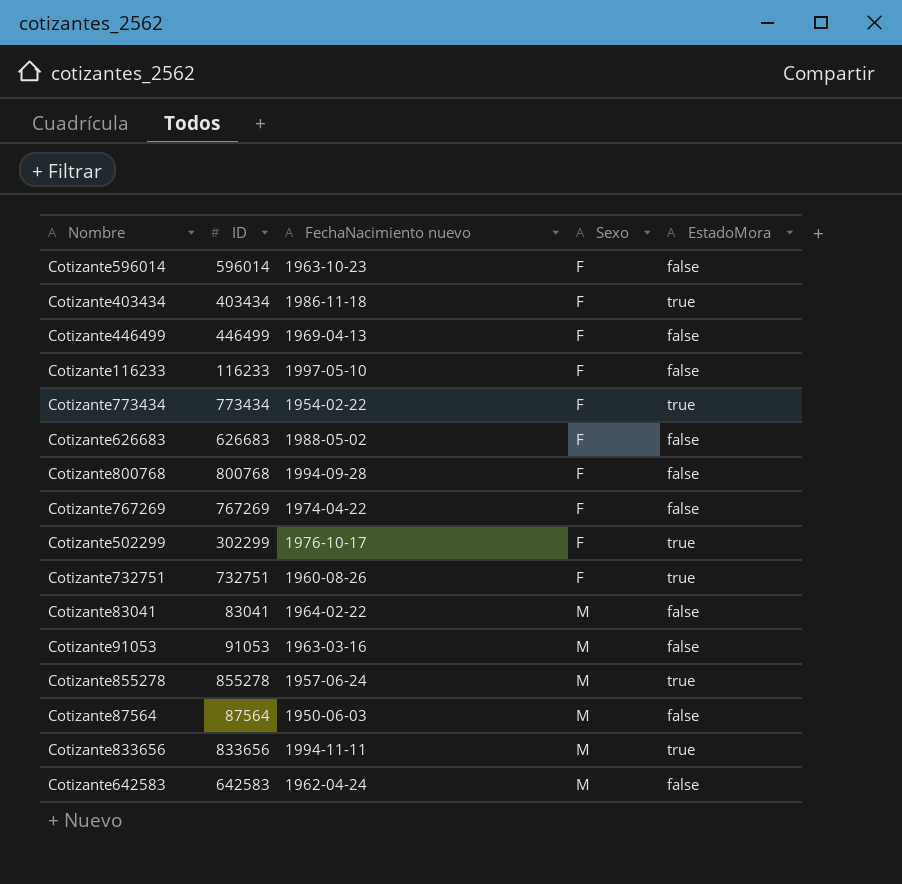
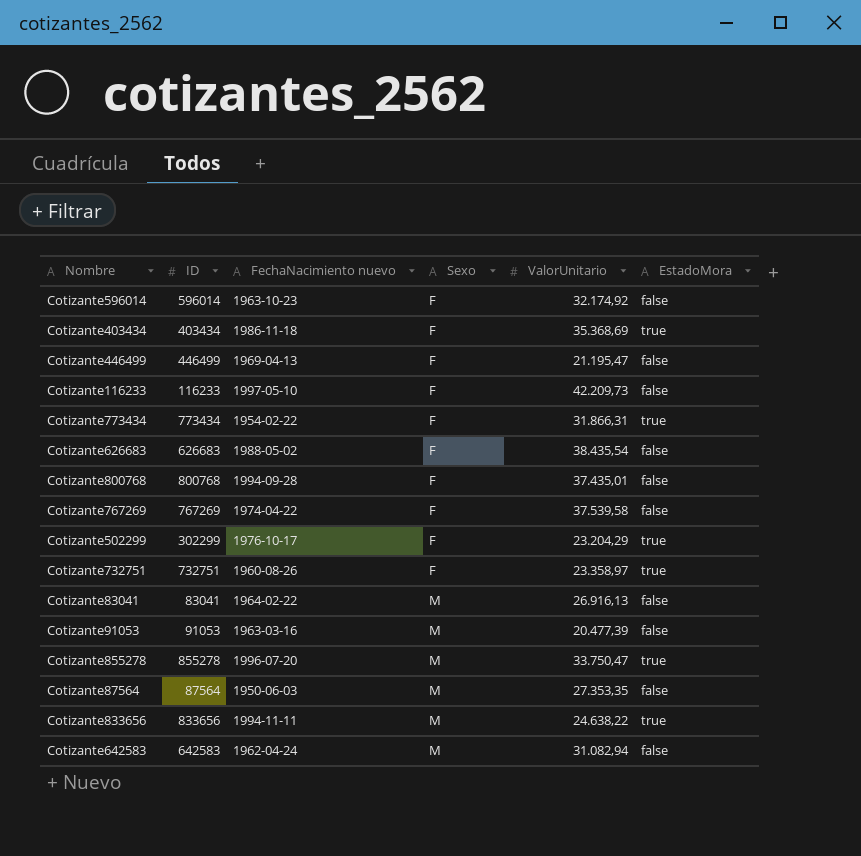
column ValorUnitario | position: none -> 5
Cotizante855278 | FechaNacimiento nuevo: 1957-06-24 -> 1996-07-20

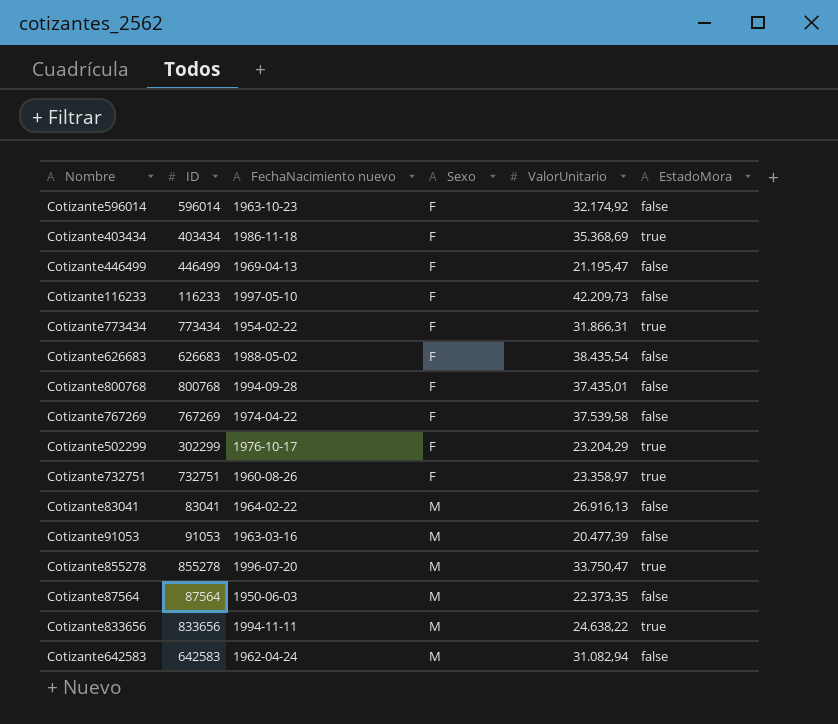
Cotizante87564 | ValorUnitario: 27.353,35 -> 22.373,35

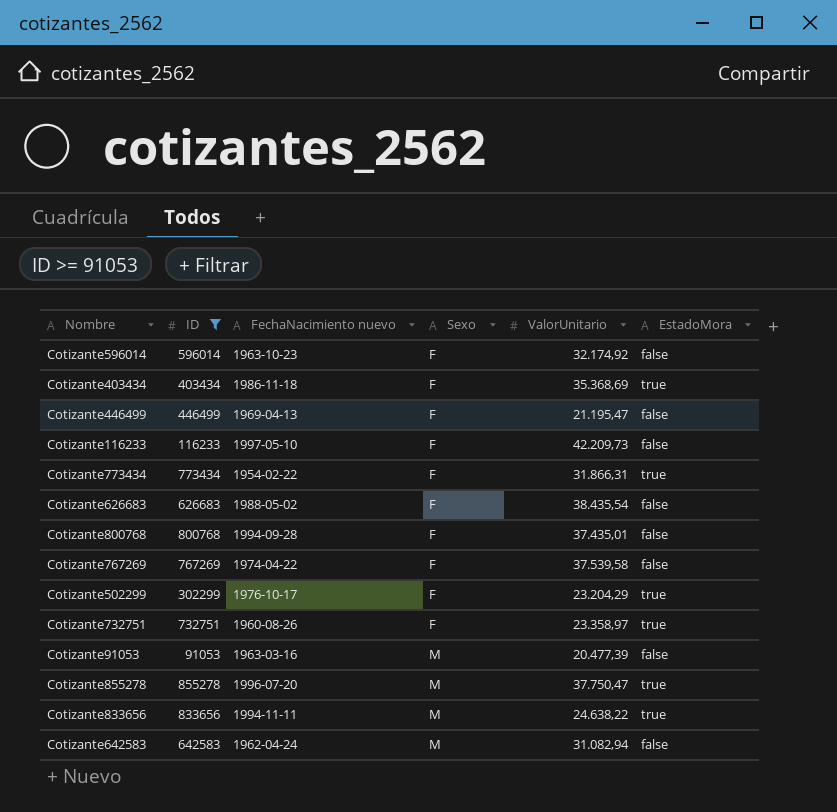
filter: none -> ID >= 91053
Cotizante855278 | ValorUnitario: 33.750,47 -> 37.750,47

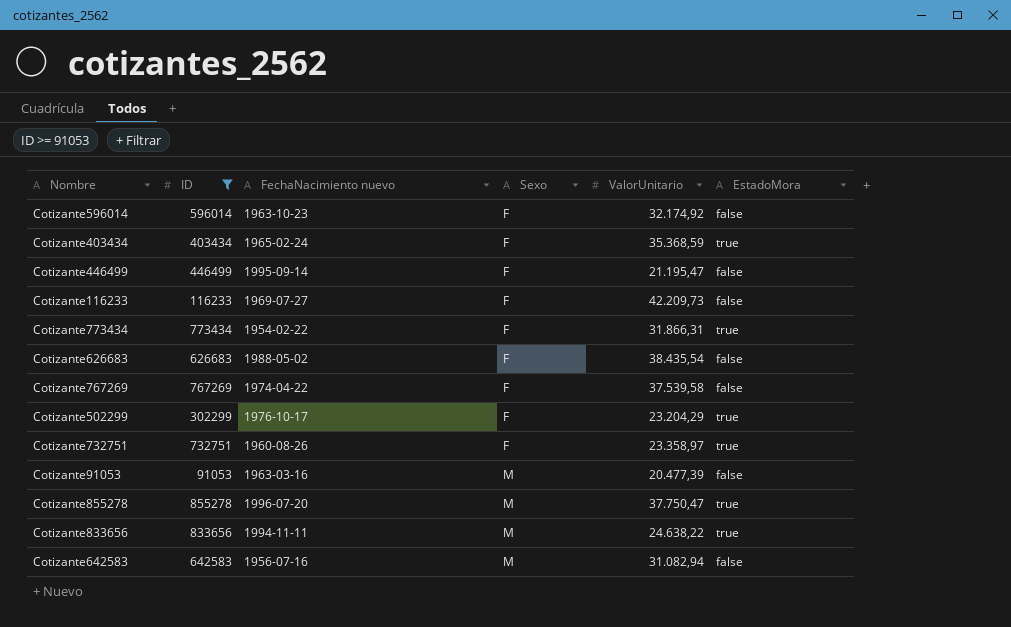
row Cotizante800768: 800768 | 1994-09-28 | F | 37.435,01 | false -> none
Cotizante403434 | FechaNacimiento nuevo: 1986-11-18 -> 1965-02-24
Cotizante403434 | ValorUnitario: 35.368,69 -> 35.368,59
Cotizante446499 | FechaNacimiento nuevo: 1969-04-13 -> 1995-09-14
Cotizante116233 | FechaNacimiento nuevo: 1997-05-10 -> 1969-07-27
Cotizante642583 | FechaNacimiento nuevo: 1962-04-24 -> 1956-07-16

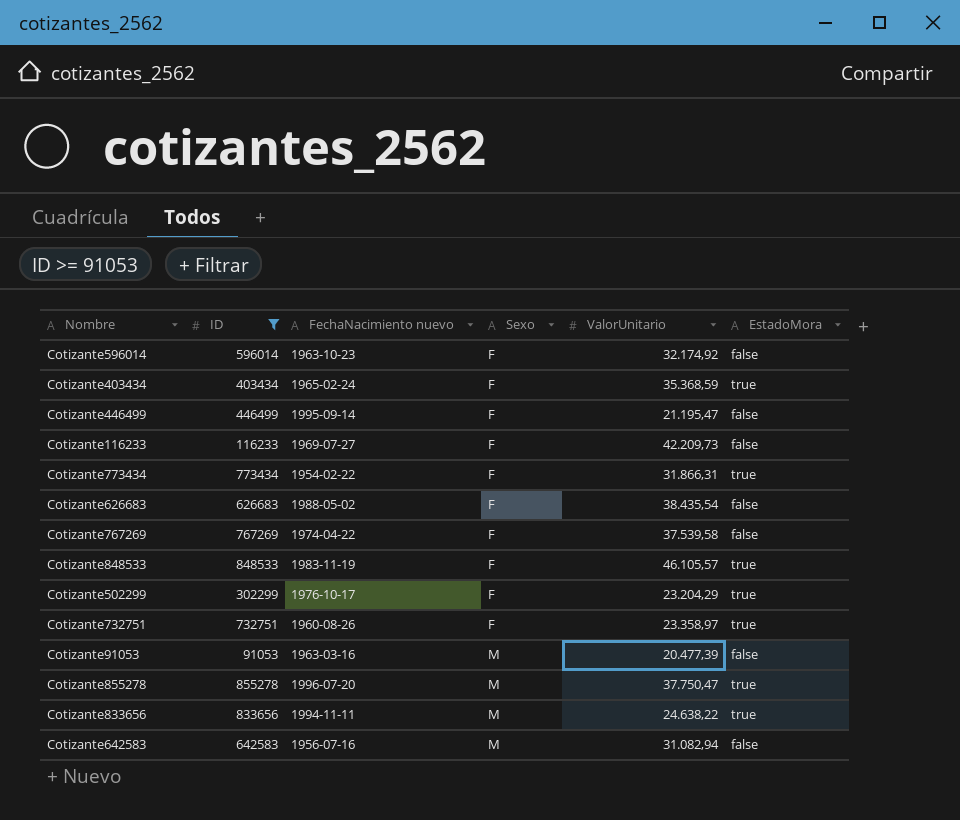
row Cotizante848533: none -> 848533 | 1983-11-19 | F | 46.105,57 | true

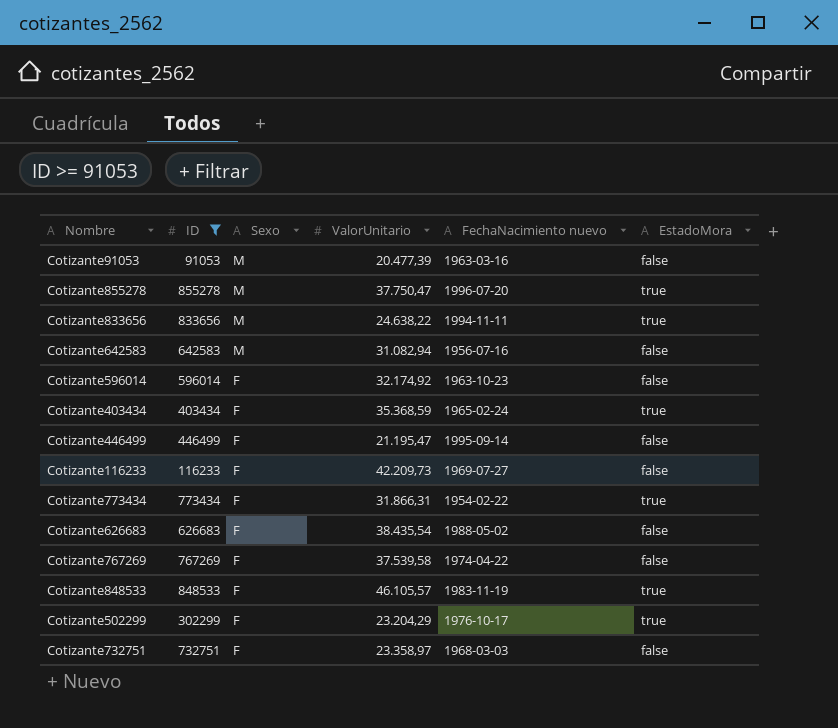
row order: Sexo ascending -> Sexo descending
column FechaNacimiento nuevo | position: 3 -> 5
Cotizante732751 | FechaNacimiento nuevo: 1960-08-26 -> 1968-03-03
Cotizante732751 | EstadoMora: true -> false

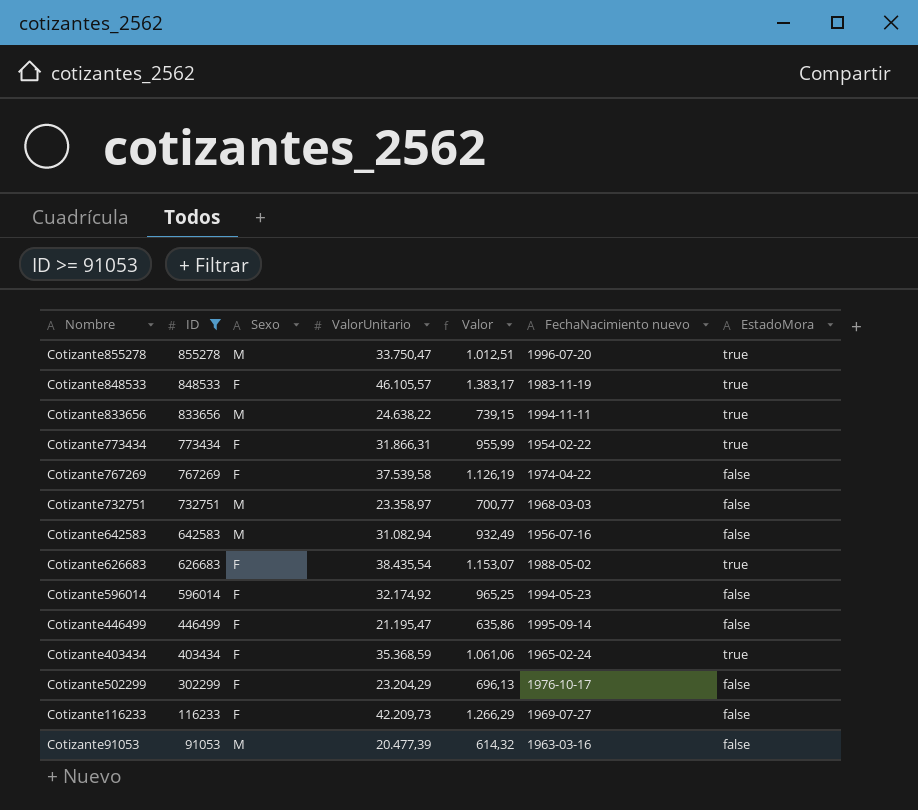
row order: Sexo descending -> ID descending
column Valor | formula: none -> [ValorUnitario] * 0,03
Cotizante855278 | ValorUnitario: 37.750,47 -> 33.750,47
Cotizante732751 | Sexo: F -> M
Cotizante626683 | EstadoMora: false -> true
Cotizante596014 | FechaNacimiento nuevo: 1963-10-23 -> 1994-05-23
Cotizante502299 | EstadoMora: true -> false

